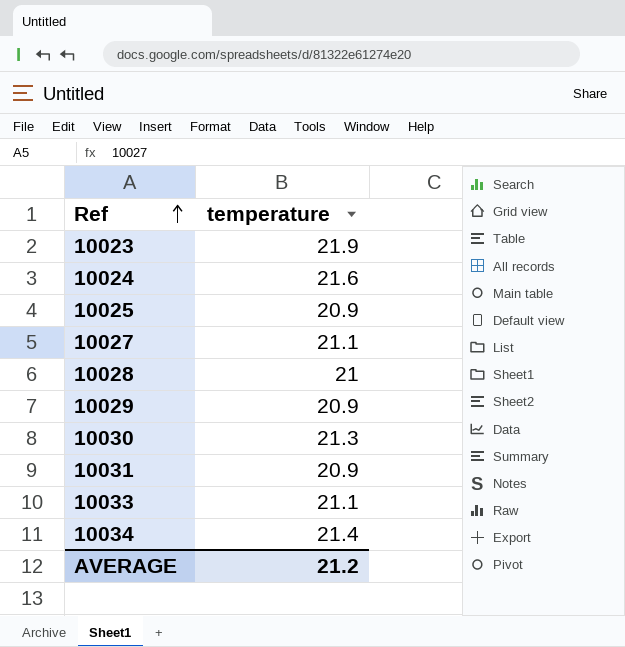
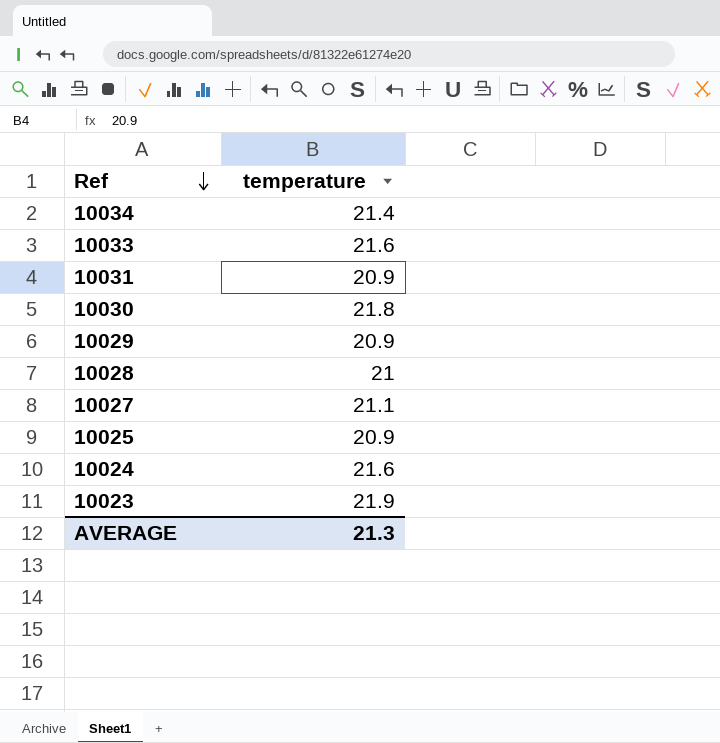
row order: Ref ascending -> Ref descending
10033 | temperature: 21.1 -> 21.6
10030 | temperature: 21.3 -> 21.8
AVERAGE | temperature: 21.2 -> 21.3

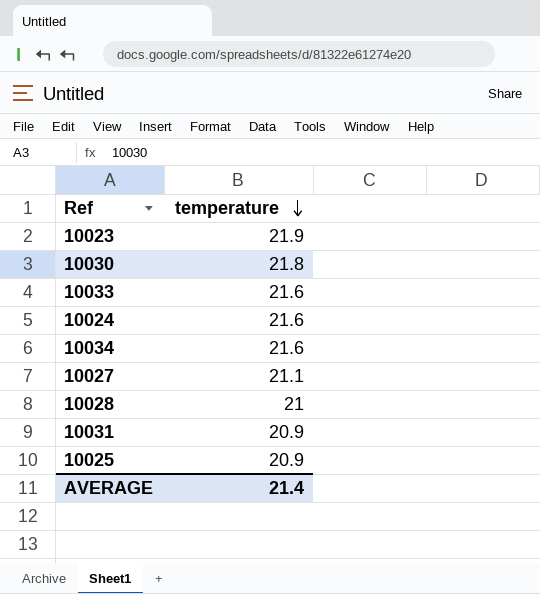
row order: Ref descending -> temperature descending
row 10029: 20.9 -> none
10034 | temperature: 21.4 -> 21.6
AVERAGE | temperature: 21.3 -> 21.4

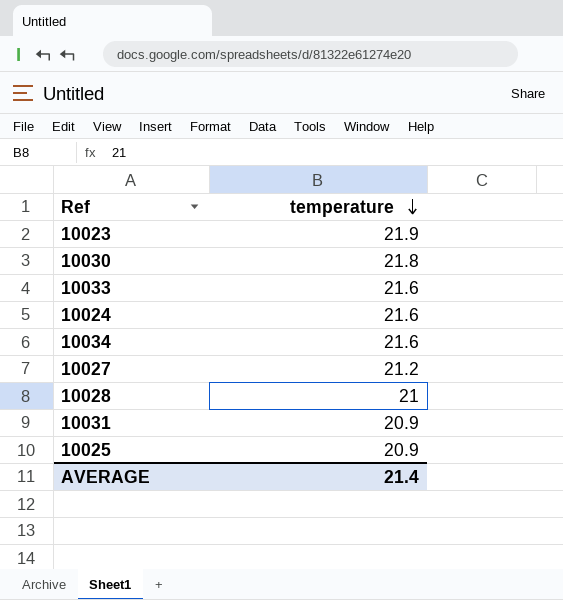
10027 | temperature: 21.1 -> 21.2

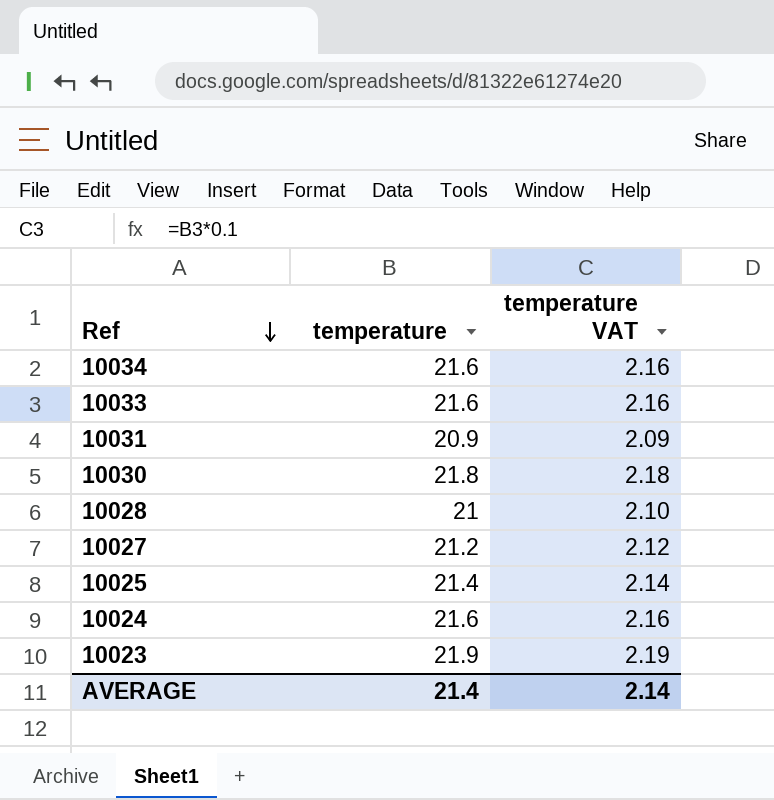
row order: temperature descending -> Ref descending
column temperature VAT | formula: none -> [temperature] * 0.1
10025 | temperature: 20.9 -> 21.4

